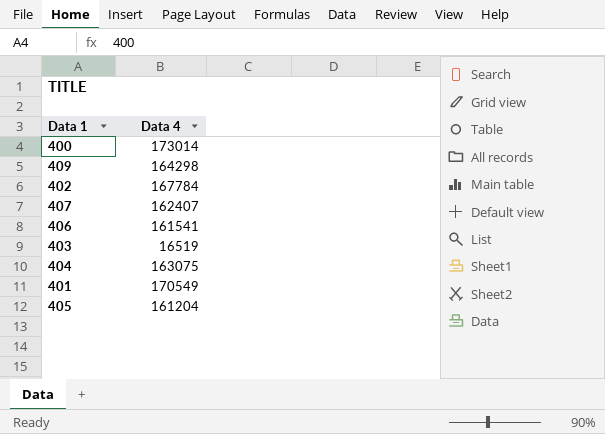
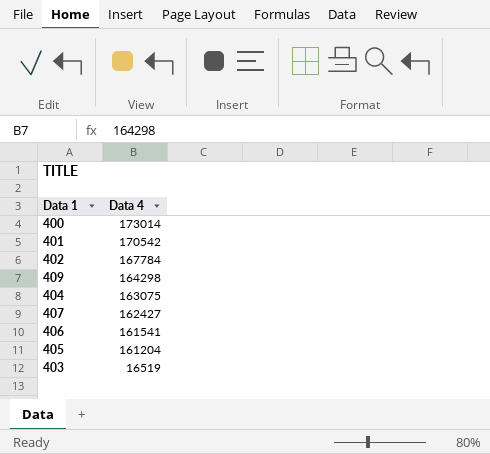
row order: none -> Data 4 descending
401 | Data 4: 170549 -> 170542
407 | Data 4: 162407 -> 162427

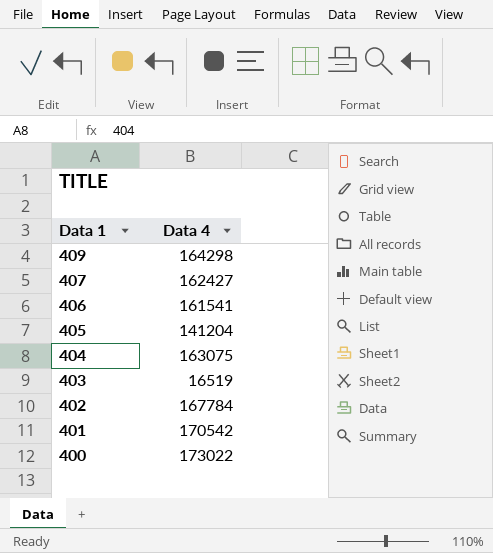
row order: Data 4 descending -> Data 1 descending
405 | Data 4: 161204 -> 141204
400 | Data 4: 173014 -> 173022

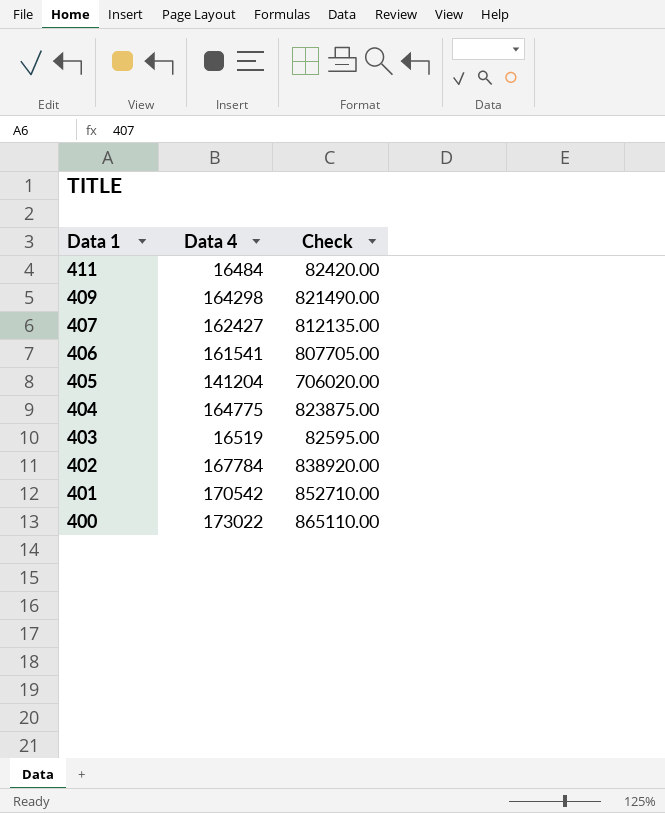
column Check | formula: none -> [Data 4] * 5
row 411: none -> 16484 | 82420.00
404 | Data 4: 163075 -> 164775

